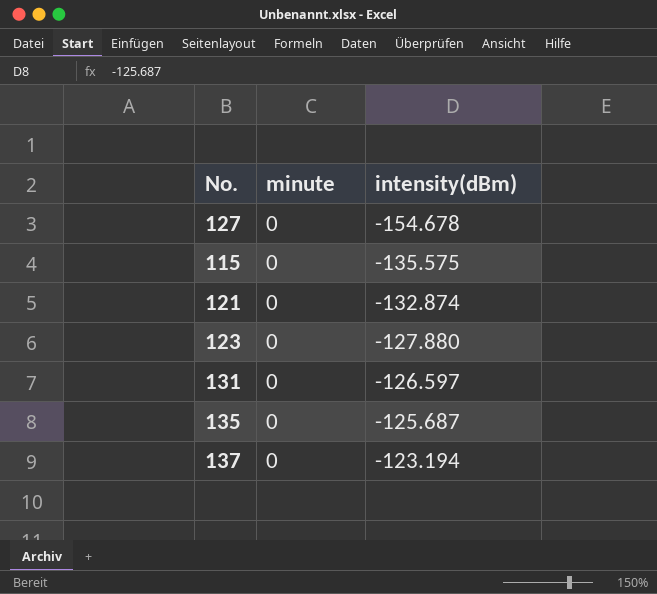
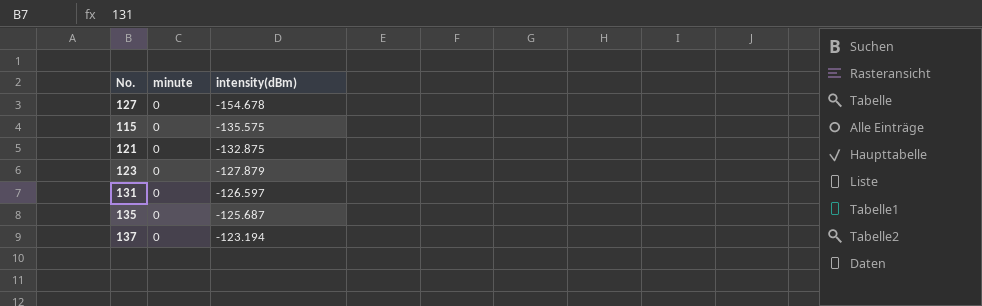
121 | intensity(dBm): -132.874 -> -132.875
123 | intensity(dBm): -127.880 -> -127.879

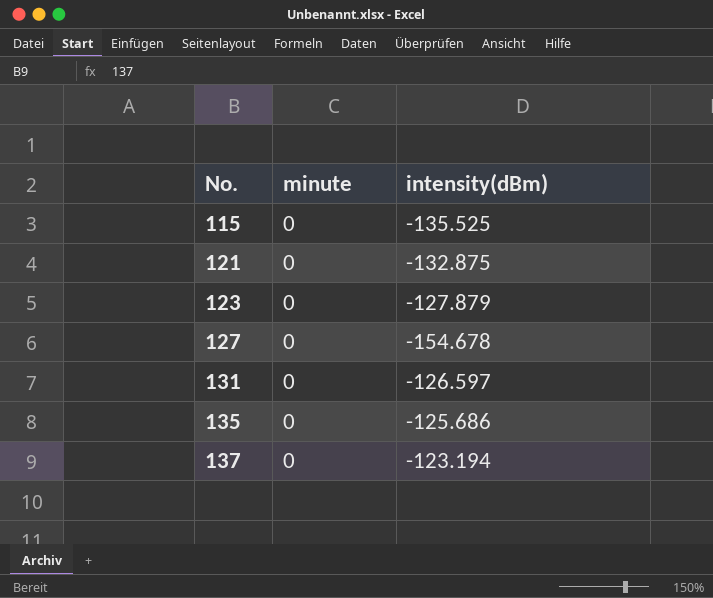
row order: intensity(dBm) ascending -> No. ascending
115 | intensity(dBm): -135.575 -> -135.525
135 | intensity(dBm): -125.687 -> -125.686

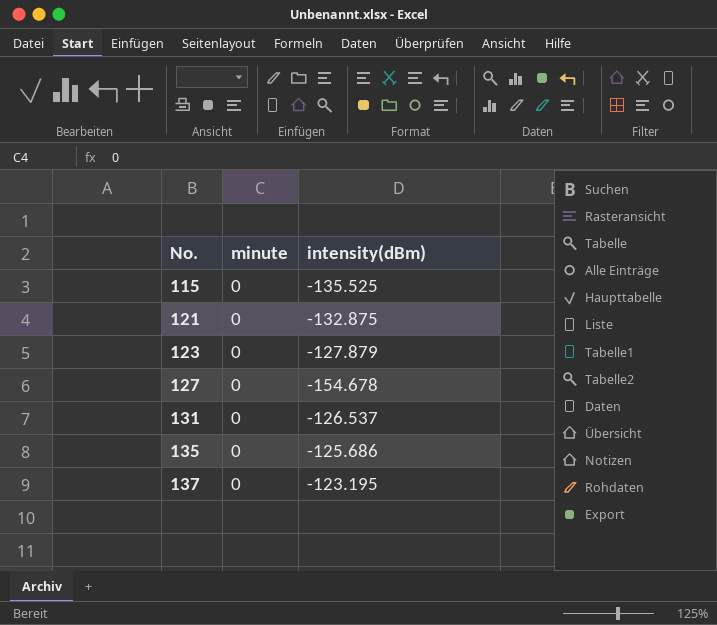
131 | intensity(dBm): -126.597 -> -126.537
137 | intensity(dBm): -123.194 -> -123.195

